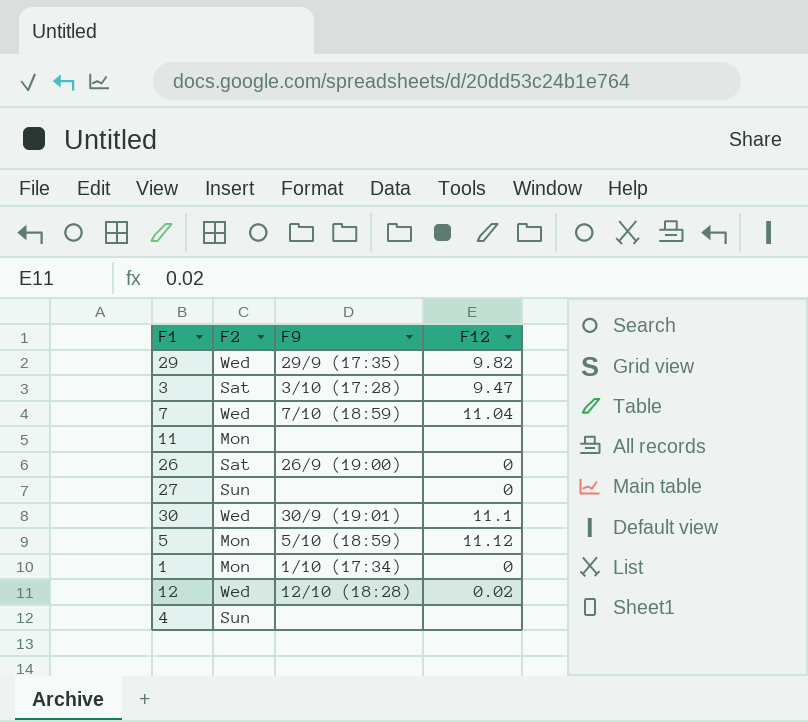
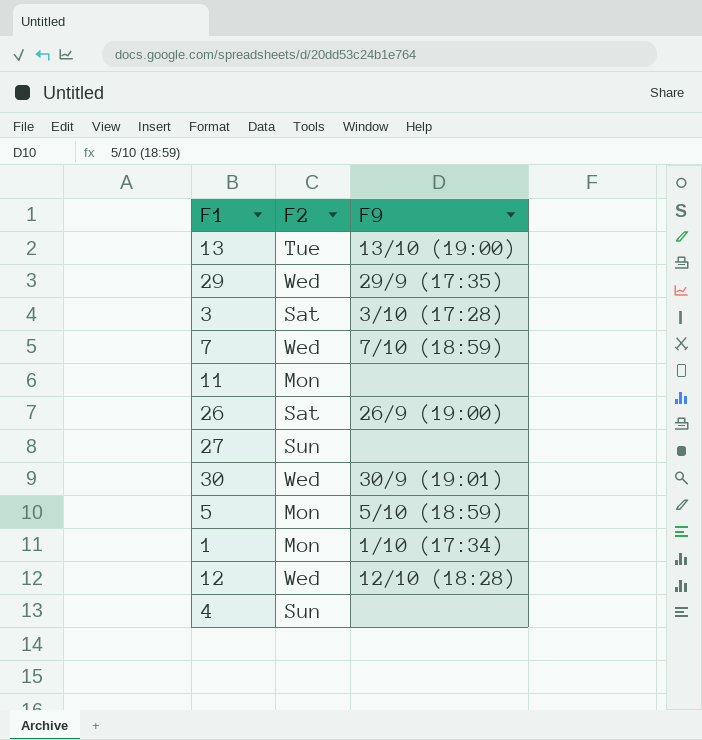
column F12 | position: 4 -> none
row 13: none -> Tue | 13/10 (19:00)

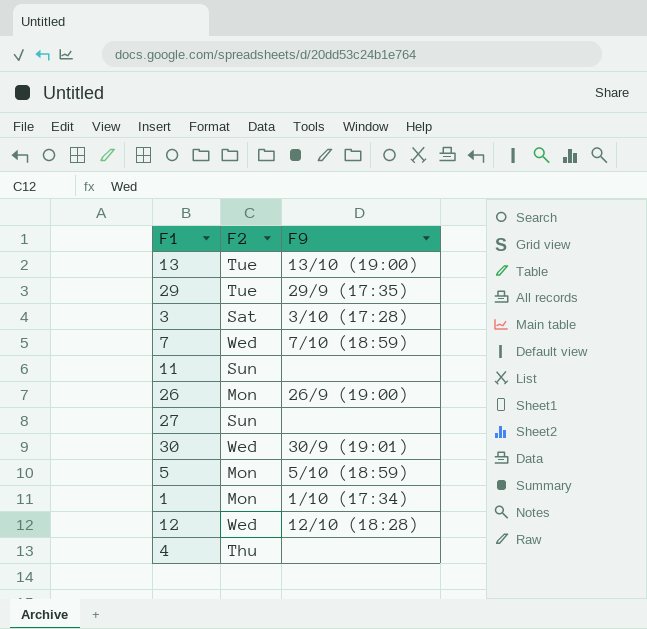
29 | F2: Wed -> Tue
11 | F2: Mon -> Sun
26 | F2: Sat -> Mon
4 | F2: Sun -> Thu

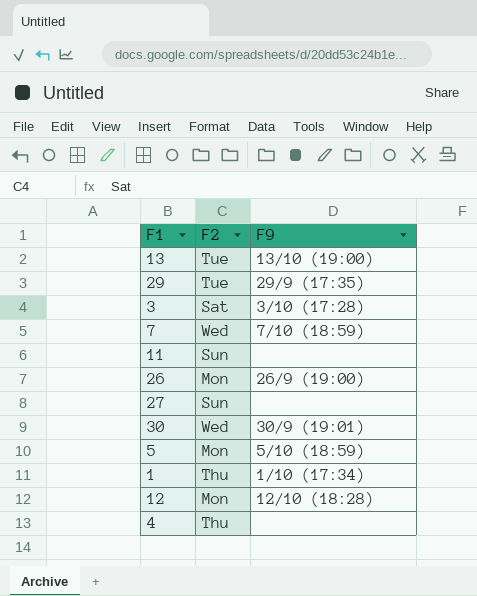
1 | F2: Mon -> Thu
12 | F2: Wed -> Mon

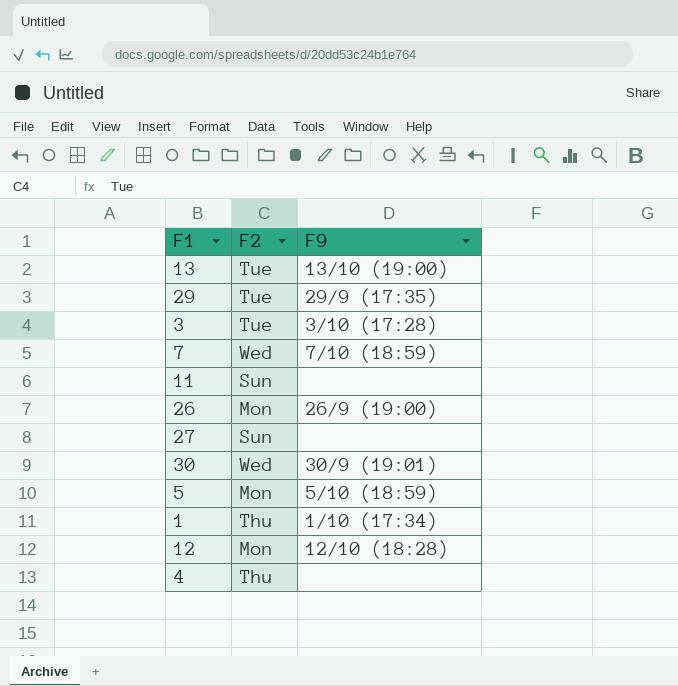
3 | F2: Sat -> Tue

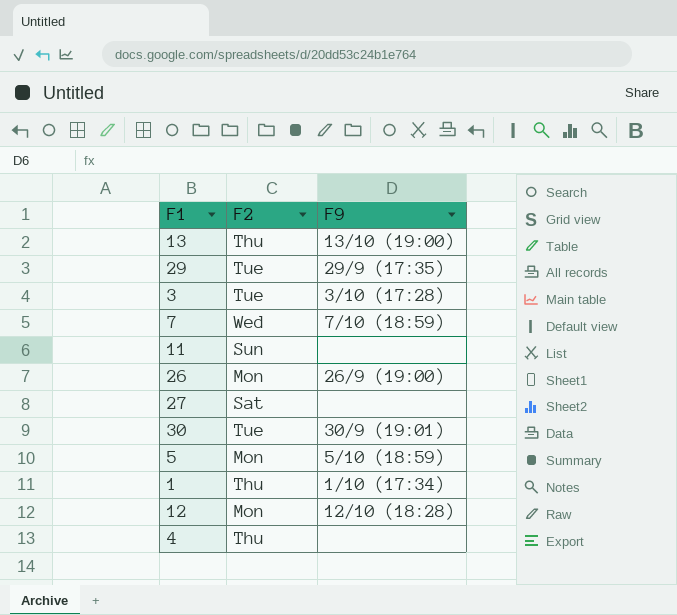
13 | F2: Tue -> Thu
27 | F2: Sun -> Sat
30 | F2: Wed -> Tue

